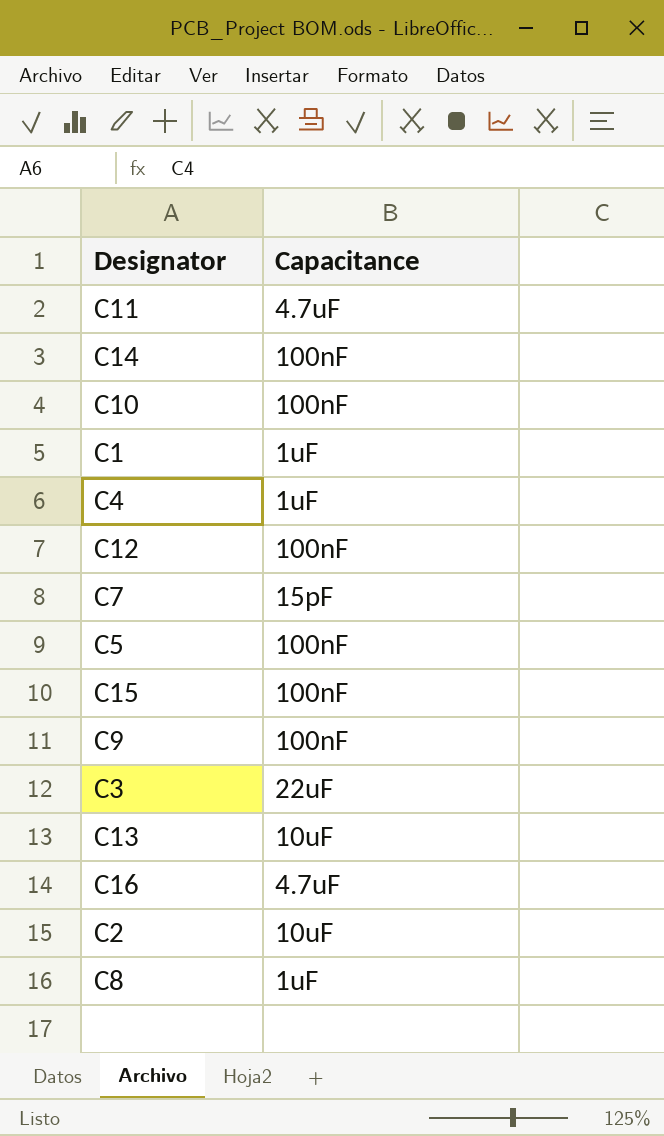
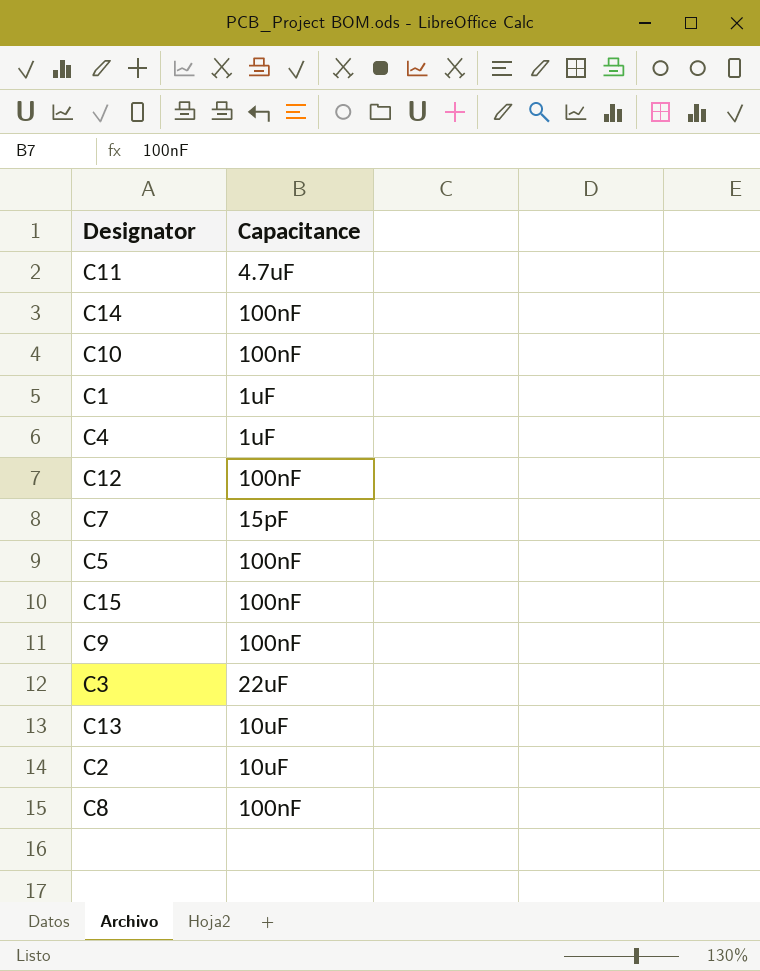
row C16: 4.7uF -> none
C8 | Capacitance: 1uF -> 100nF

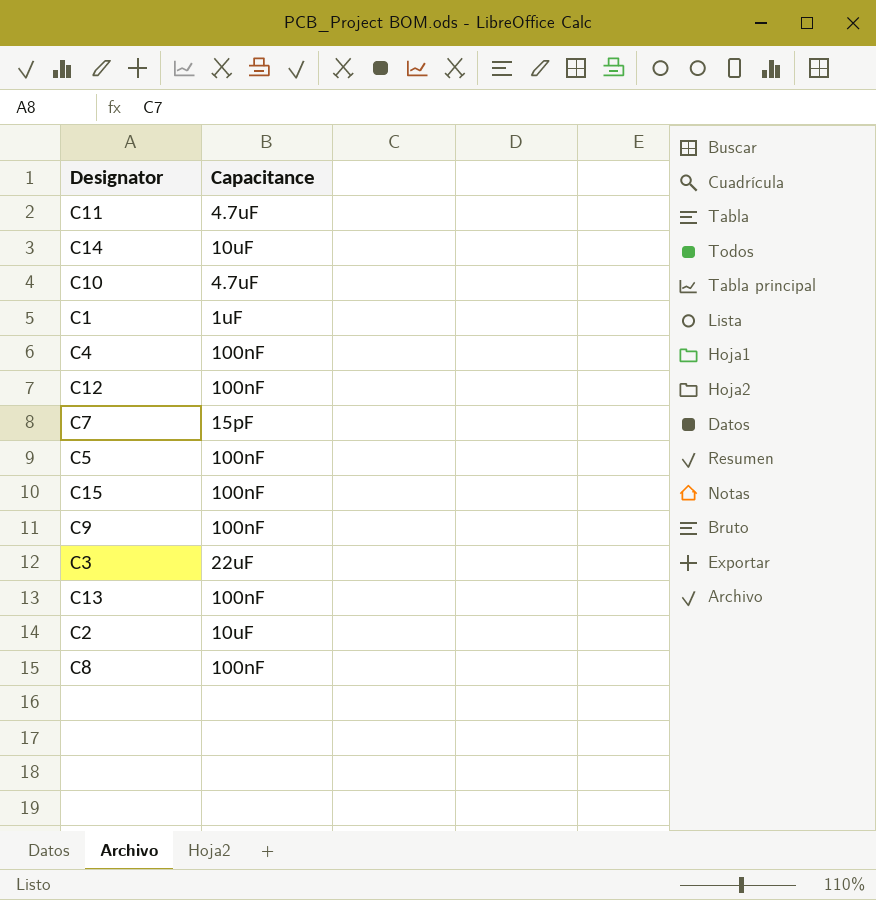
C14 | Capacitance: 100nF -> 10uF
C10 | Capacitance: 100nF -> 4.7uF
C4 | Capacitance: 1uF -> 100nF
C13 | Capacitance: 10uF -> 100nF

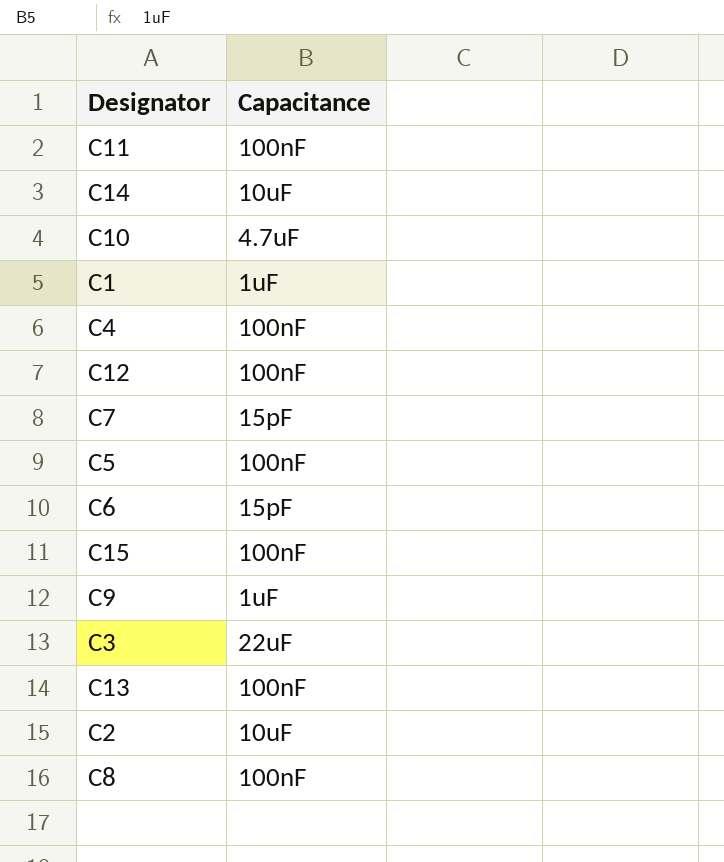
C11 | Capacitance: 4.7uF -> 100nF
row C6: none -> 15pF
C9 | Capacitance: 100nF -> 1uF

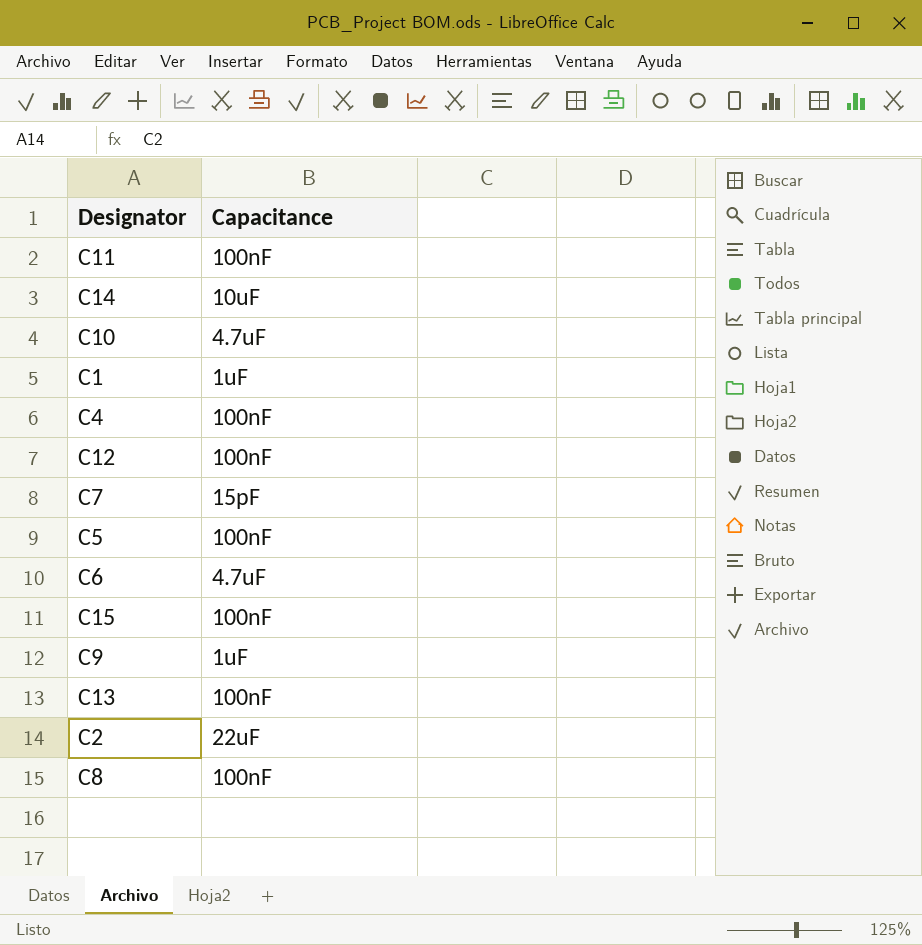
row C3: 22uF -> none
C6 | Capacitance: 15pF -> 4.7uF
C2 | Capacitance: 10uF -> 22uF

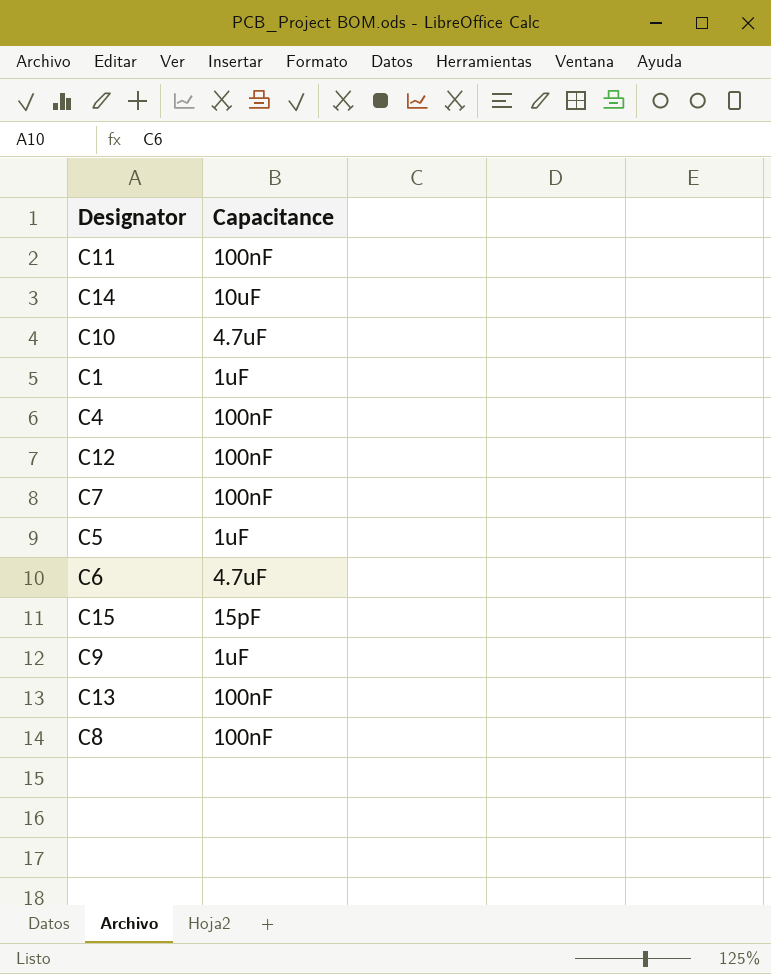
row C2: 22uF -> none
C7 | Capacitance: 15pF -> 100nF
C5 | Capacitance: 100nF -> 1uF
C15 | Capacitance: 100nF -> 15pF

